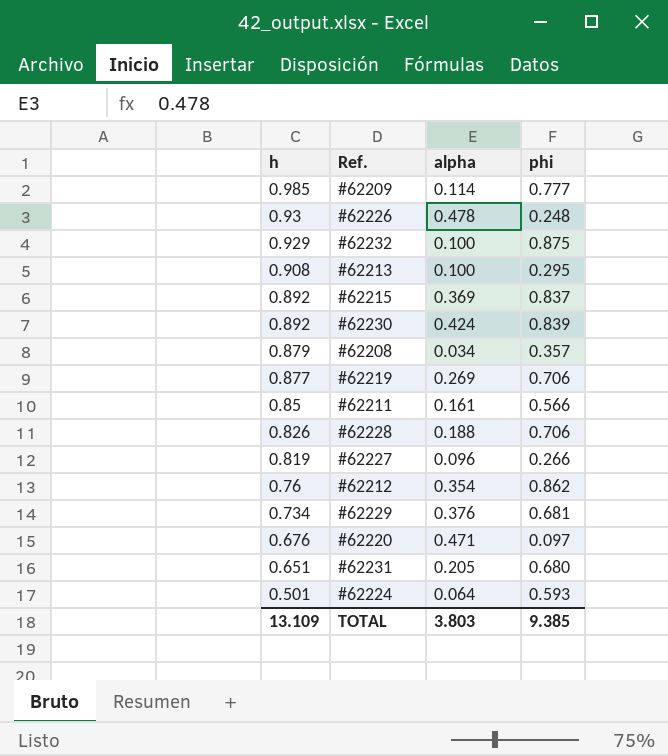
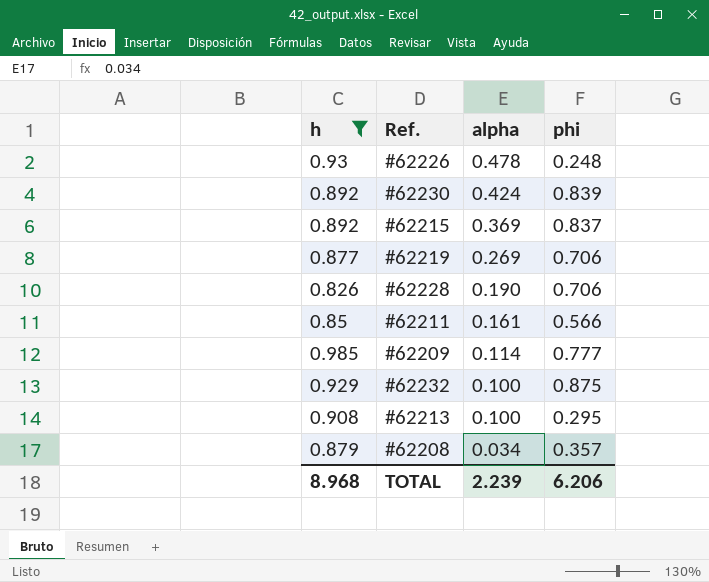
filter: none -> h >= 0.826
row order: h descending -> alpha descending
#62228 | alpha: 0.188 -> 0.190
TOTAL | h: 13.109 -> 8.968
TOTAL | alpha: 3.803 -> 2.239
TOTAL | phi: 9.385 -> 6.206

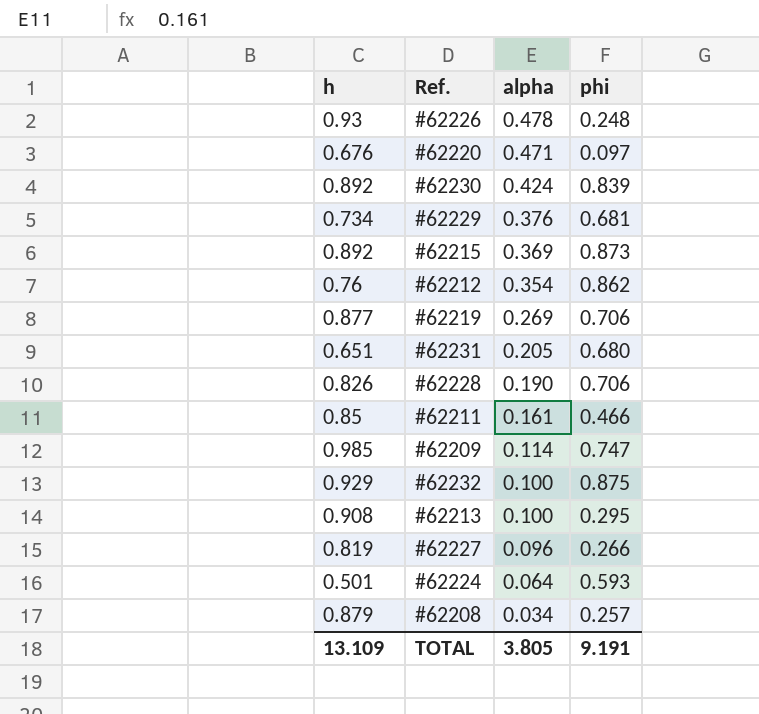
filter: h >= 0.826 -> none
#62215 | phi: 0.837 -> 0.873
#62211 | phi: 0.566 -> 0.466
#62209 | phi: 0.777 -> 0.747
#62208 | phi: 0.357 -> 0.257
TOTAL | h: 8.968 -> 13.109
TOTAL | alpha: 2.239 -> 3.805
TOTAL | phi: 6.206 -> 9.191

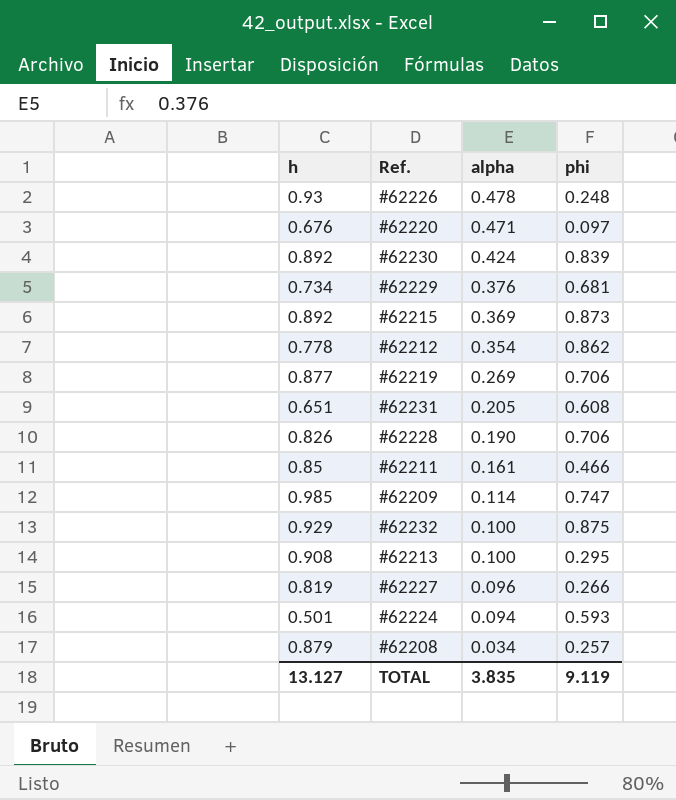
#62212 | h: 0.76 -> 0.778
#62231 | phi: 0.680 -> 0.608
#62224 | alpha: 0.064 -> 0.094
TOTAL | h: 13.109 -> 13.127
TOTAL | alpha: 3.805 -> 3.835
TOTAL | phi: 9.191 -> 9.119

